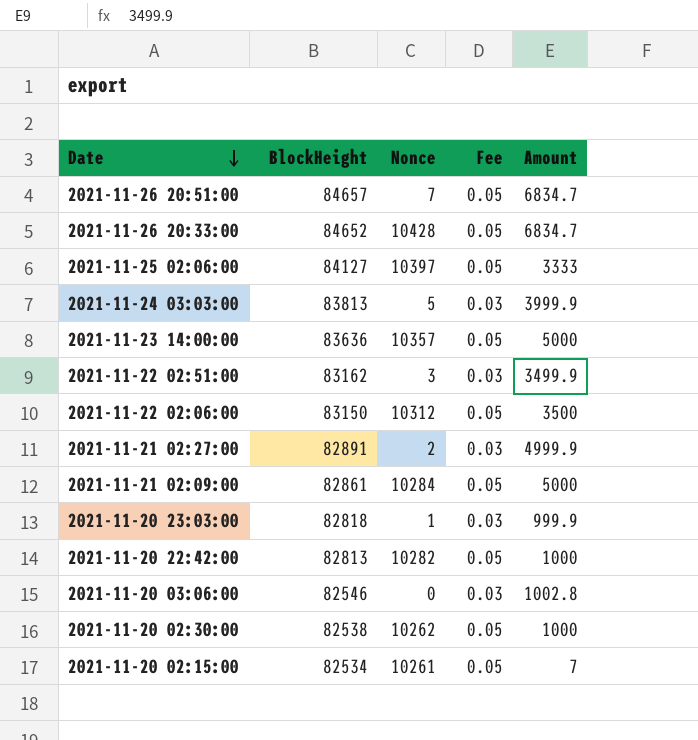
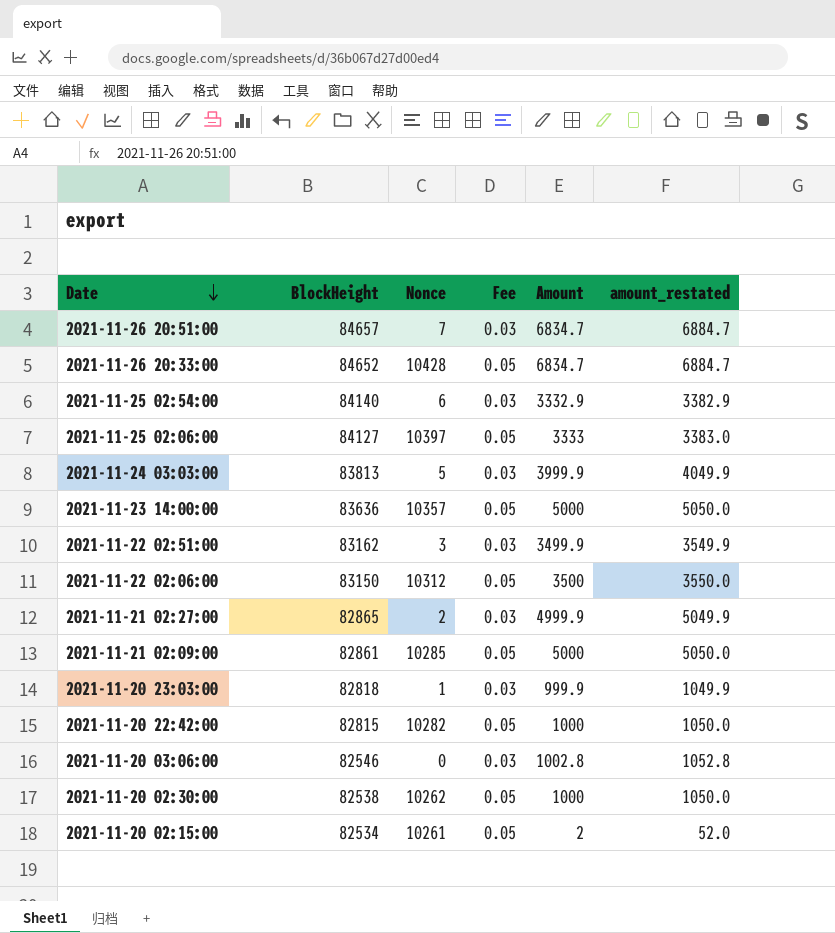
column amount_restated | formula: none -> [Amount] + 50
2021-11-26 20:51:00 | Fee: 0.05 -> 0.03
row 2021-11-25 02:54:00: none -> 84140 | 6 | 0.03 | 3332.9 | 3382.9
2021-11-21 02:27:00 | BlockHeight: 82891 -> 82865
2021-11-21 02:09:00 | Nonce: 10284 -> 10285
2021-11-20 22:42:00 | BlockHeight: 82813 -> 82815
2021-11-20 02:15:00 | Amount: 7 -> 2

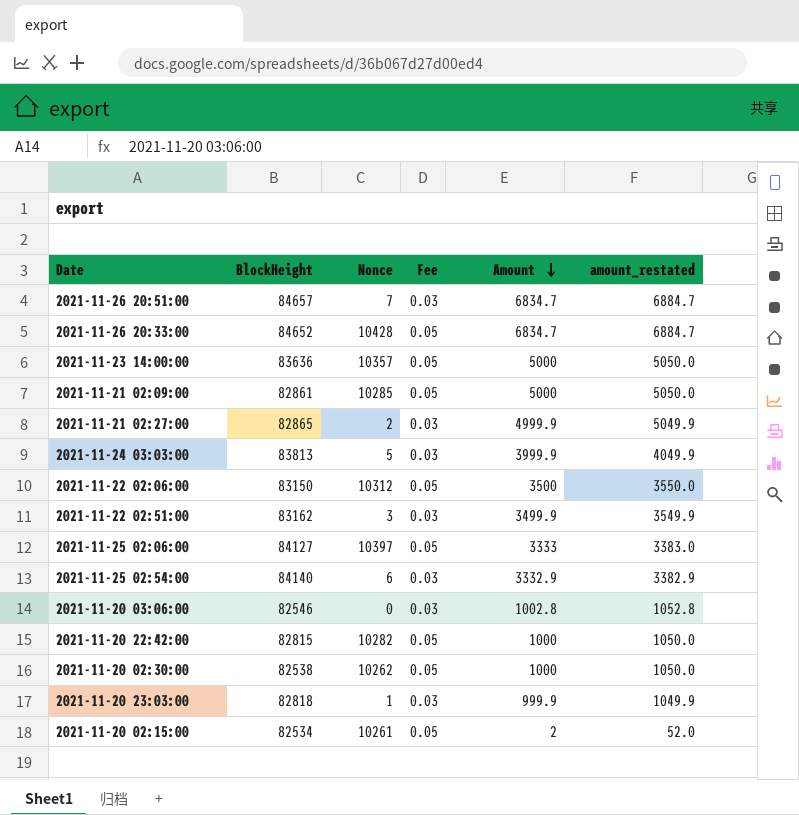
row order: Date descending -> Amount descending

